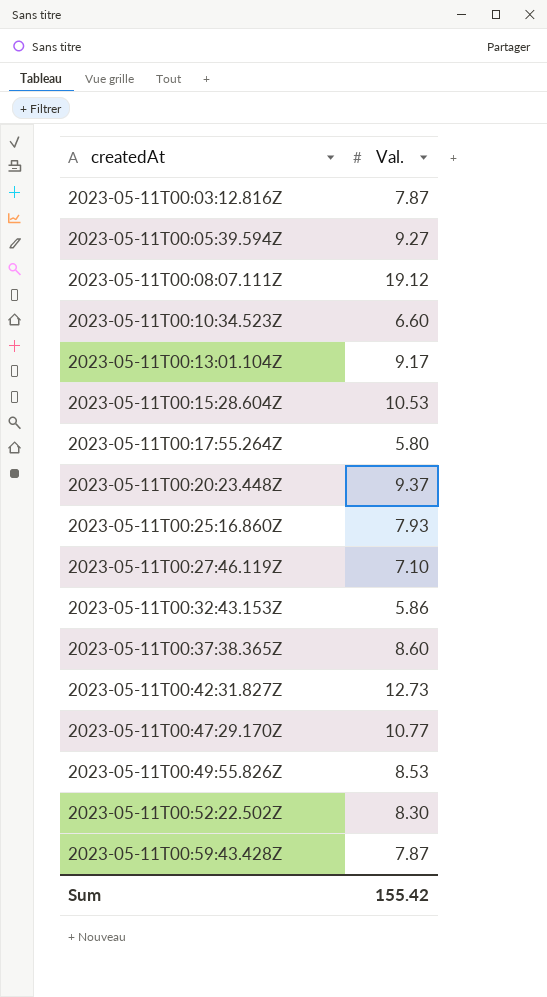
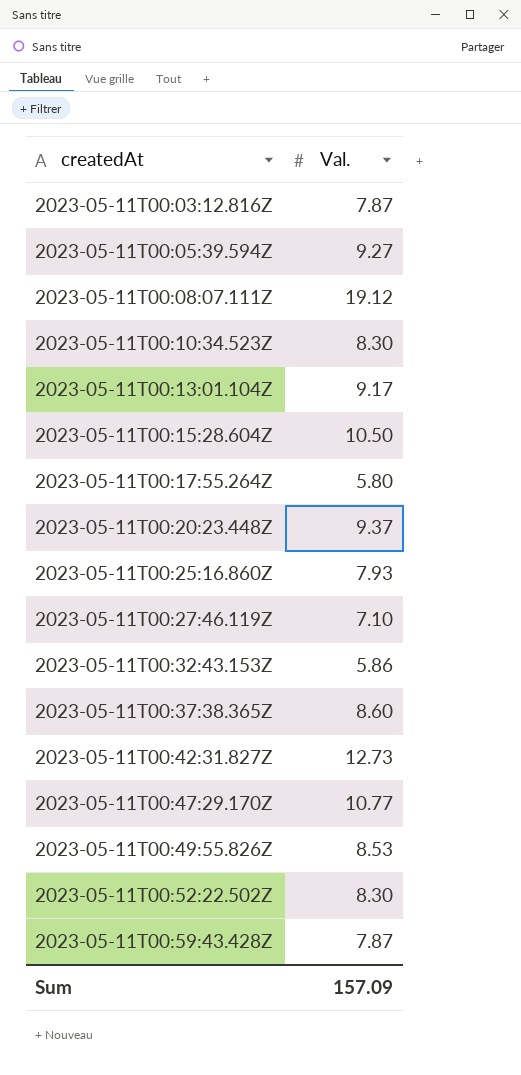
2023-05-11T00:10:34.523Z | Val.: 6.60 -> 8.30
2023-05-11T00:15:28.604Z | Val.: 10.53 -> 10.50
Sum | Val.: 155.42 -> 157.09

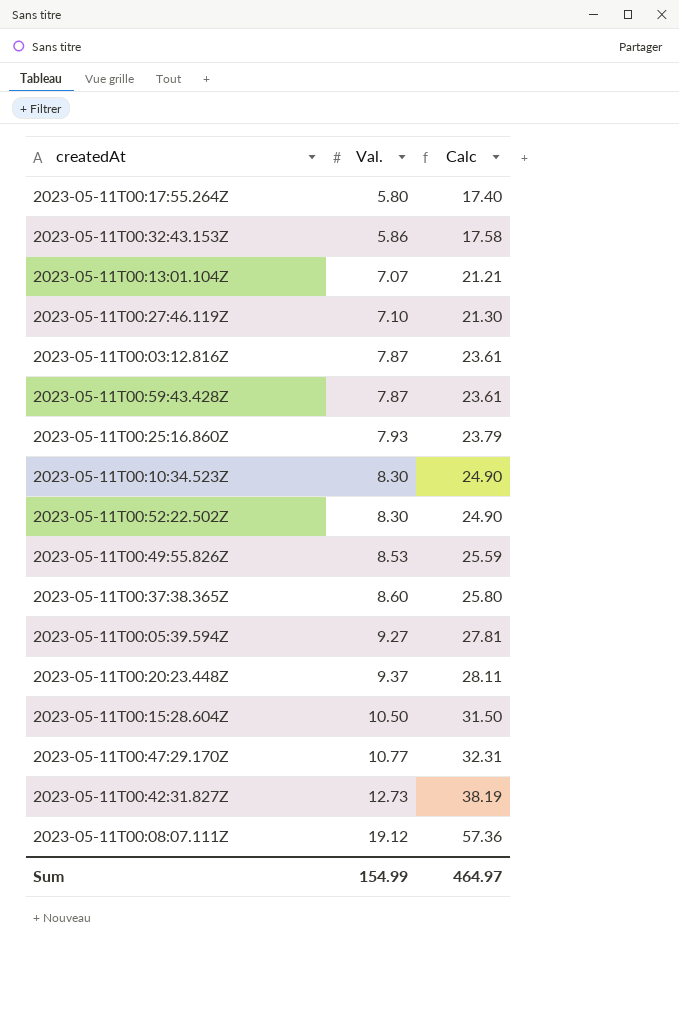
row order: createdAt ascending -> Val. ascending
column Calc | formula: none -> [Val.] * 3
2023-05-11T00:13:01.104Z | Val.: 9.17 -> 7.07
Sum | Val.: 157.09 -> 154.99

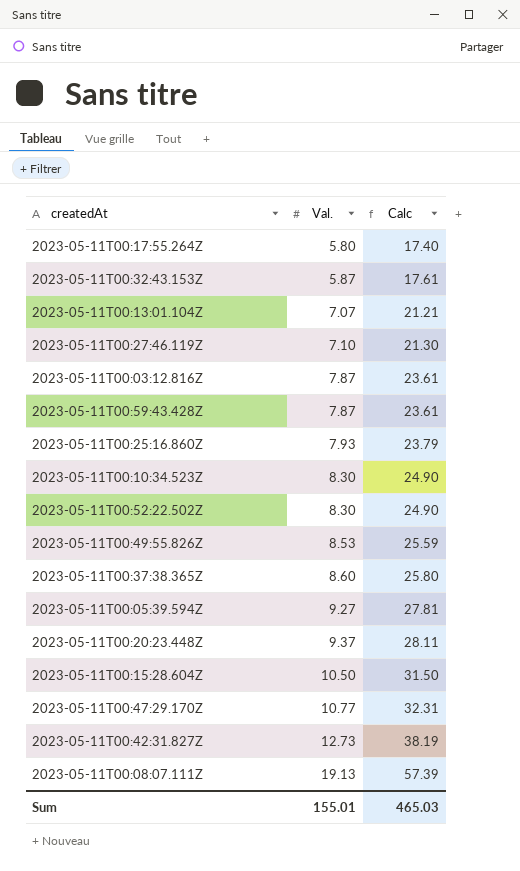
2023-05-11T00:32:43.153Z | Val.: 5.86 -> 5.87
2023-05-11T00:32:43.153Z | Calc: 17.58 -> 17.61
2023-05-11T00:08:07.111Z | Val.: 19.12 -> 19.13
2023-05-11T00:08:07.111Z | Calc: 57.36 -> 57.39
Sum | Val.: 154.99 -> 155.01
Sum | Calc: 464.97 -> 465.03

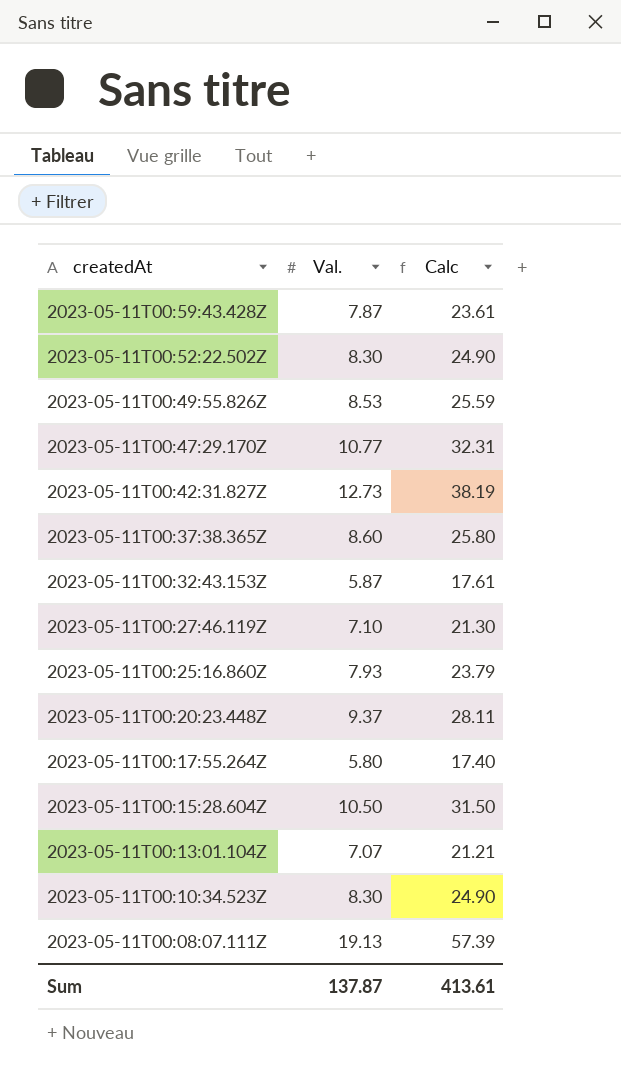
row order: Val. ascending -> createdAt descending
row 2023-05-11T00:03:12.816Z: 7.87 | 23.61 -> none
row 2023-05-11T00:05:39.594Z: 9.27 | 27.81 -> none
Sum | Val.: 155.01 -> 137.87
Sum | Calc: 465.03 -> 413.61

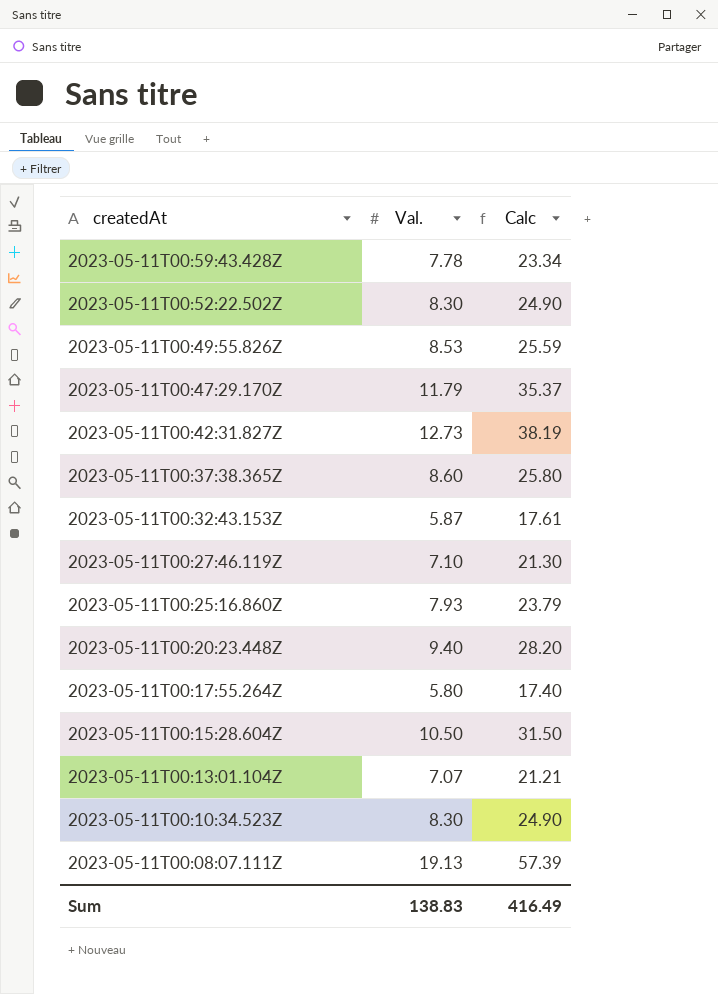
2023-05-11T00:59:43.428Z | Val.: 7.87 -> 7.78
2023-05-11T00:59:43.428Z | Calc: 23.61 -> 23.34
2023-05-11T00:47:29.170Z | Val.: 10.77 -> 11.79
2023-05-11T00:47:29.170Z | Calc: 32.31 -> 35.37
2023-05-11T00:20:23.448Z | Val.: 9.37 -> 9.40
2023-05-11T00:20:23.448Z | Calc: 28.11 -> 28.20
Sum | Val.: 137.87 -> 138.83
Sum | Calc: 413.61 -> 416.49

